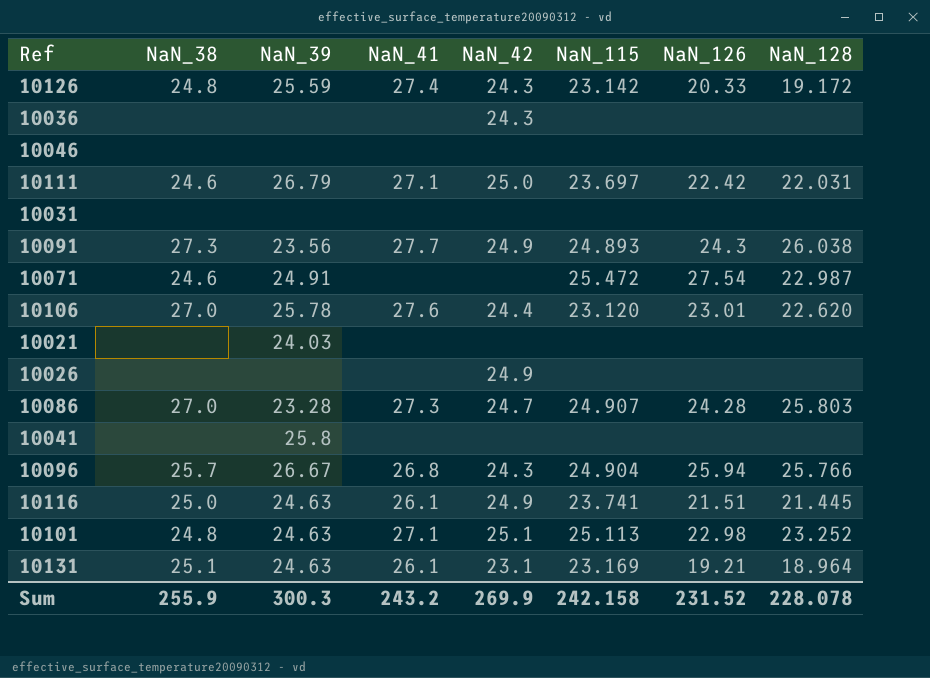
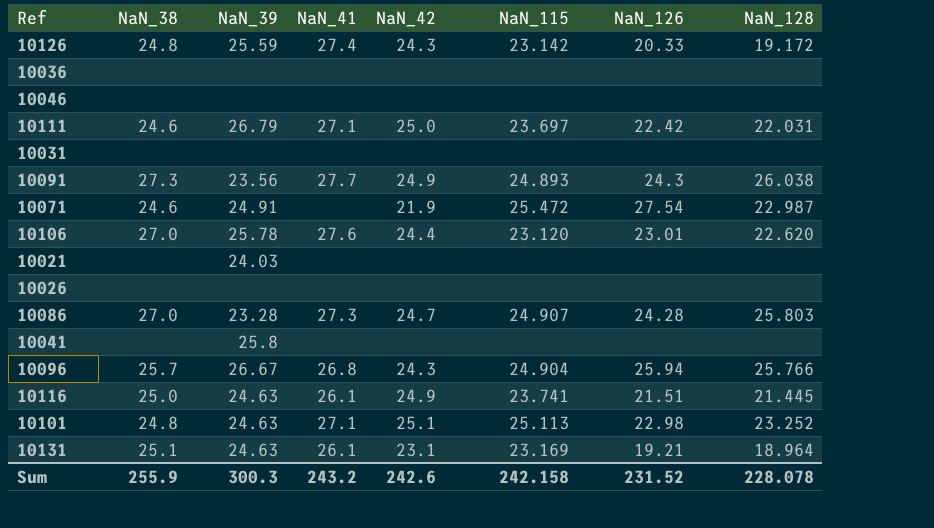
10036 | NaN_42: 24.3 -> none
10071 | NaN_42: none -> 21.9
10026 | NaN_42: 24.9 -> none
Sum | NaN_42: 269.9 -> 242.6

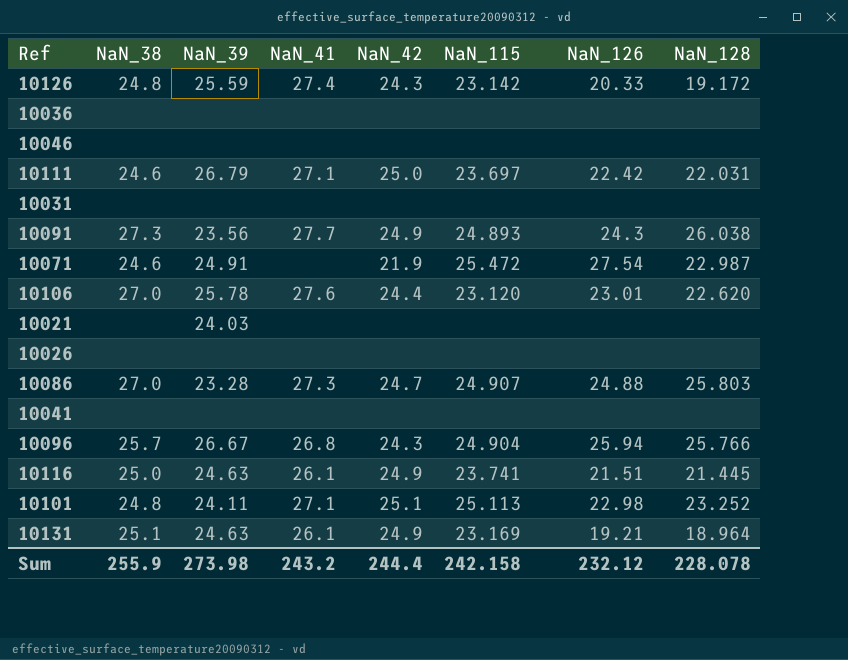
10086 | NaN_126: 24.28 -> 24.88
10041 | NaN_39: 25.8 -> none
10101 | NaN_39: 24.63 -> 24.11
10131 | NaN_42: 23.1 -> 24.9
Sum | NaN_39: 300.3 -> 273.98
Sum | NaN_42: 242.6 -> 244.4
Sum | NaN_126: 231.52 -> 232.12

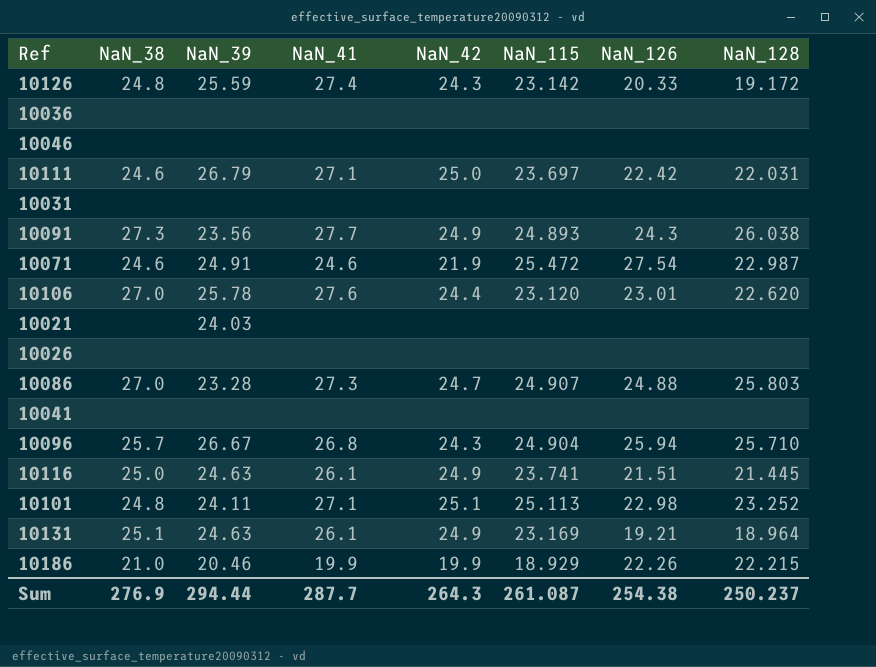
10071 | NaN_41: none -> 24.6
10096 | NaN_128: 25.766 -> 25.710
row 10186: none -> 21.0 | 20.46 | 19.9 | 19.9 | 18.929 | 22.26 | 22.215
Sum | NaN_38: 255.9 -> 276.9
Sum | NaN_39: 273.98 -> 294.44
Sum | NaN_41: 243.2 -> 287.7
Sum | NaN_42: 244.4 -> 264.3
Sum | NaN_115: 242.158 -> 261.087
Sum | NaN_126: 232.12 -> 254.38
Sum | NaN_128: 228.078 -> 250.237

